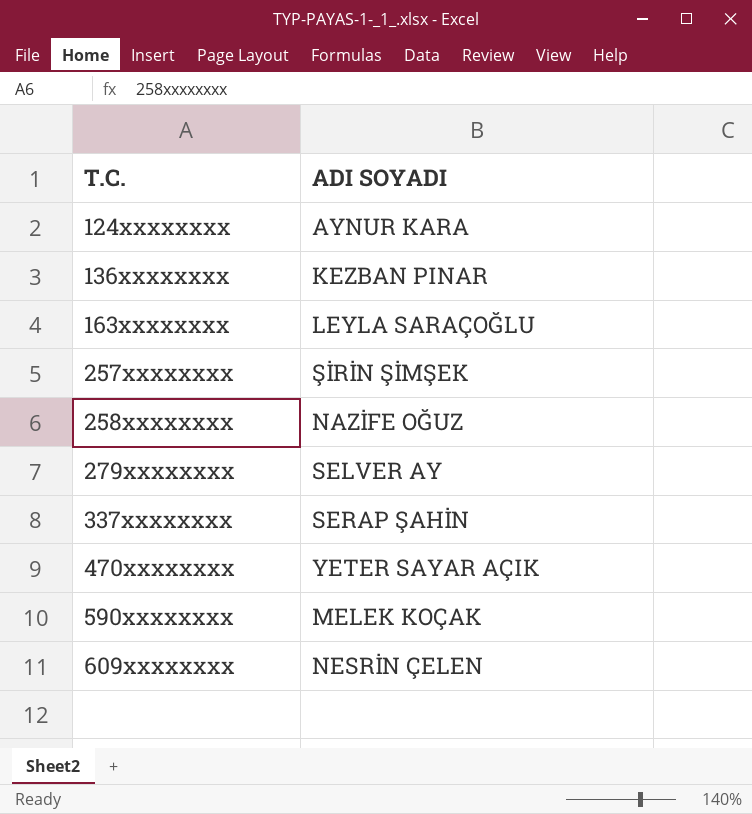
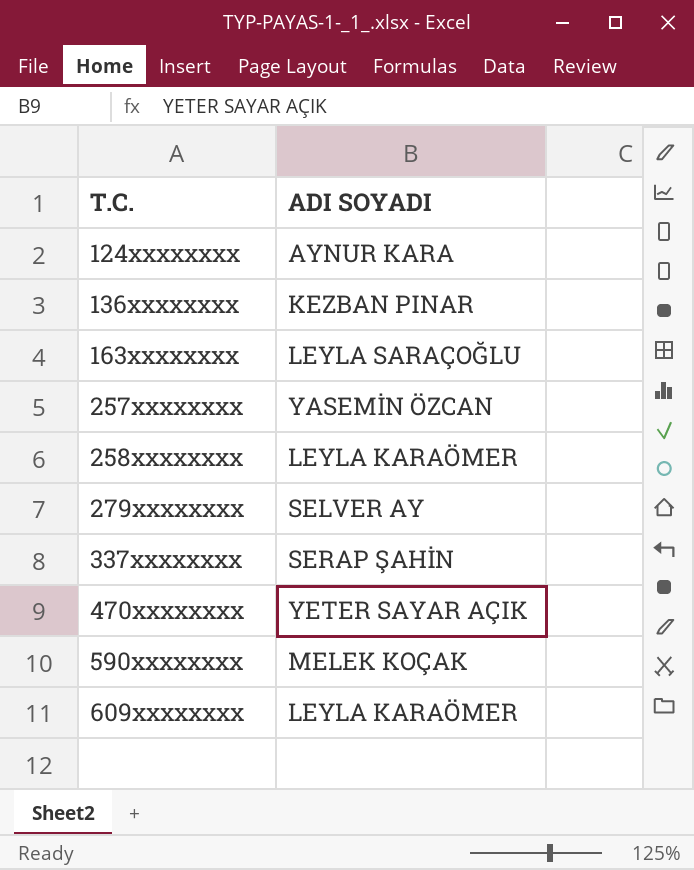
257xxxxxxxx | ADI SOYADI: ŞİRİN ŞİMŞEK -> YASEMİN ÖZCAN
258xxxxxxxx | ADI SOYADI: NAZİFE OĞUZ -> LEYLA KARAÖMER
609xxxxxxxx | ADI SOYADI: NESRİN ÇELEN -> LEYLA KARAÖMER

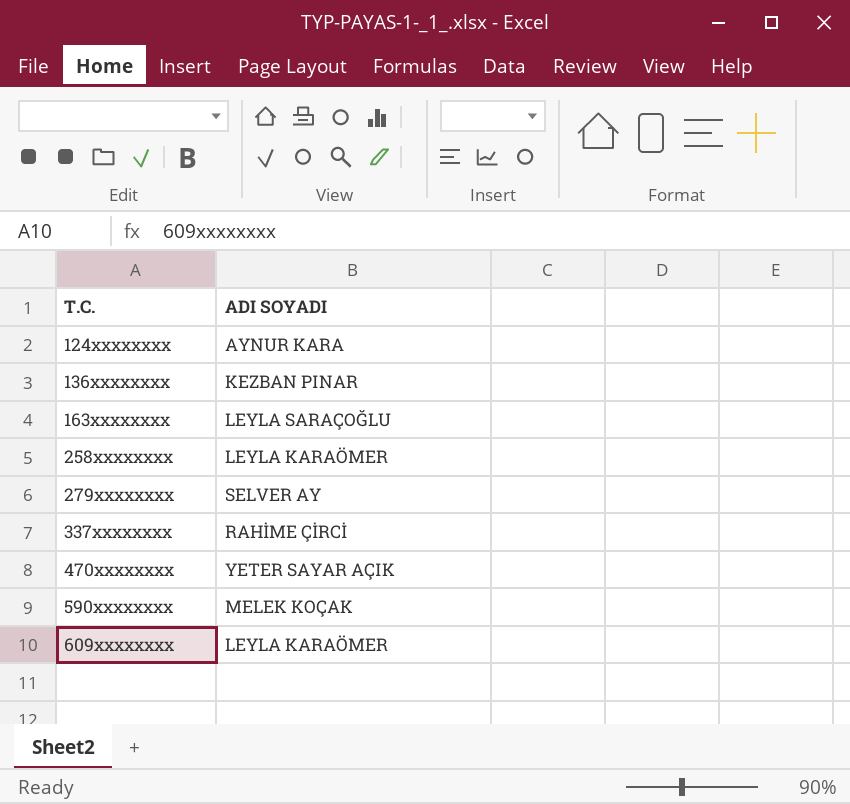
row 257xxxxxxxx: YASEMİN ÖZCAN -> none
337xxxxxxxx | ADI SOYADI: SERAP ŞAHİN -> RAHİME ÇİRCİ

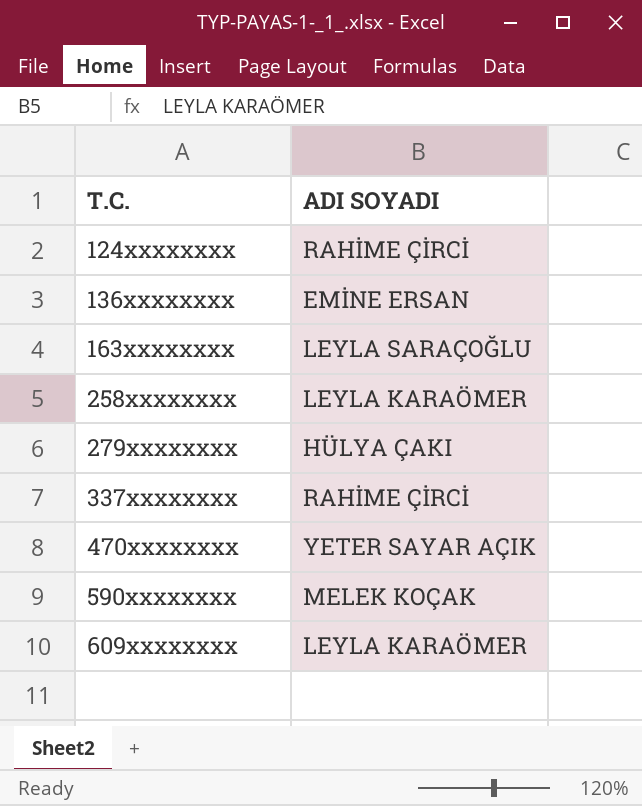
124xxxxxxxx | ADI SOYADI: AYNUR KARA -> RAHİME ÇİRCİ
136xxxxxxxx | ADI SOYADI: KEZBAN PINAR -> EMİNE ERSAN
279xxxxxxxx | ADI SOYADI: SELVER AY -> HÜLYA ÇAKI

